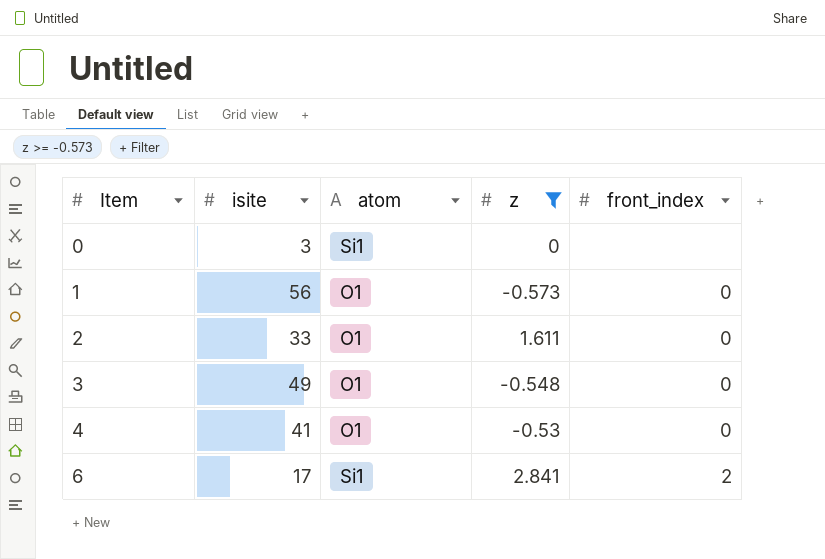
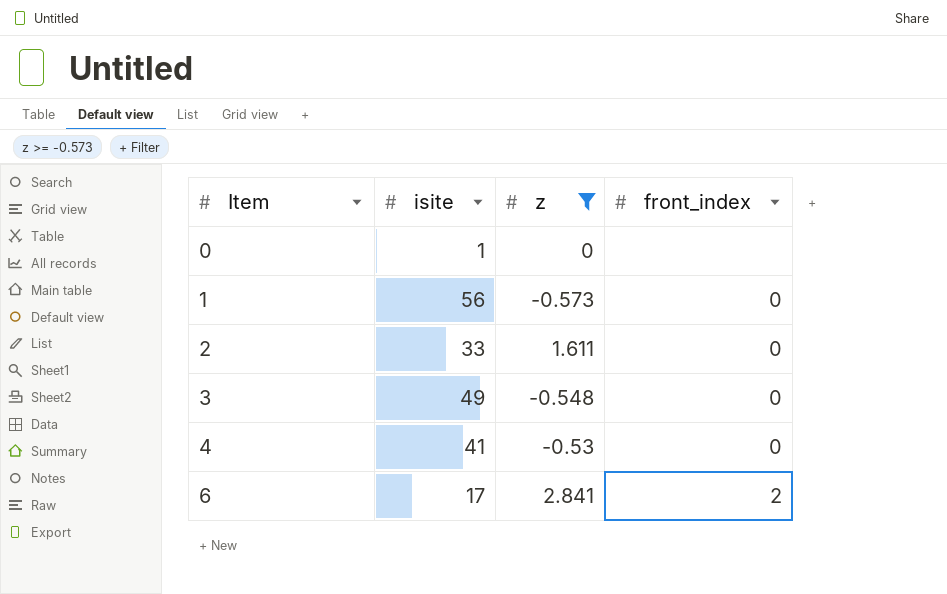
column atom | position: 3 -> none
0 | isite: 3 -> 1

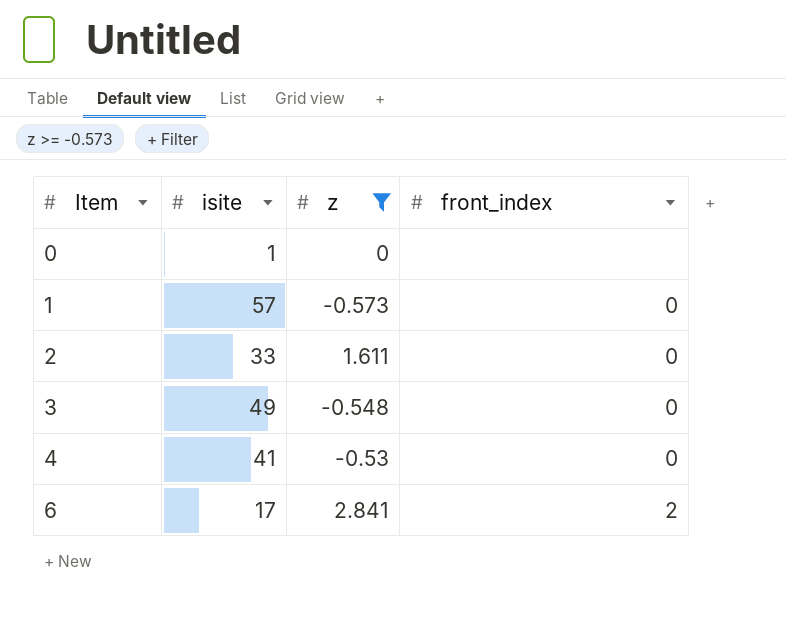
1 | isite: 56 -> 57

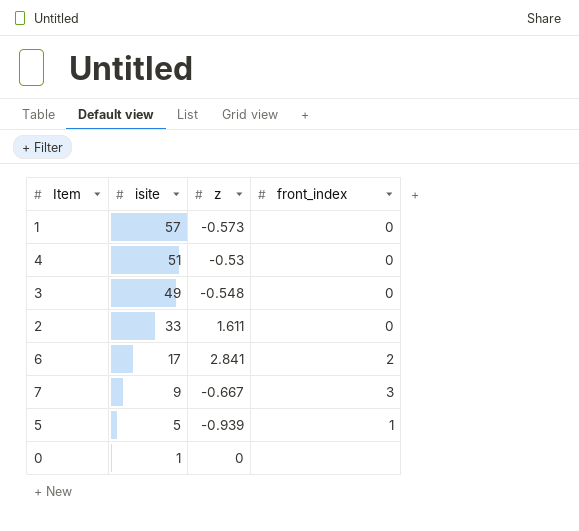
filter: z >= -0.573 -> none
row order: Item ascending -> isite descending
4 | isite: 41 -> 51

